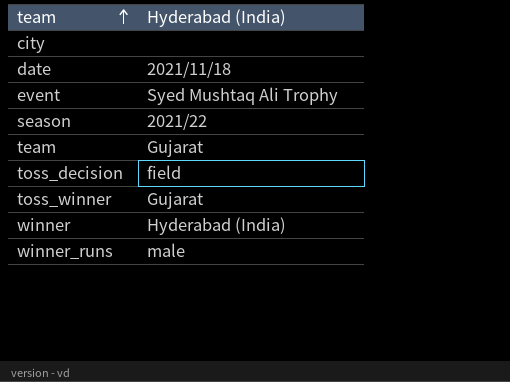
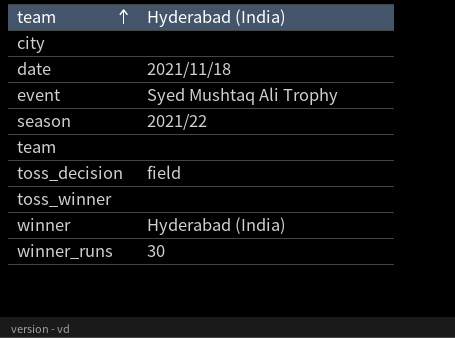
team | Hyderabad (India): Gujarat -> none
toss_winner | Hyderabad (India): Gujarat -> none
winner_runs | Hyderabad (India): male -> 30

